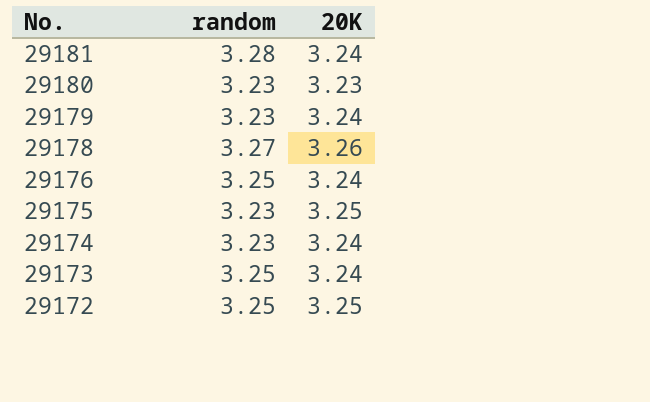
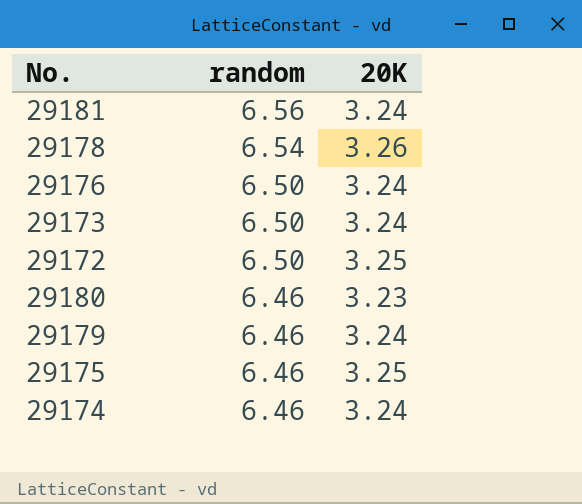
row order: No. descending -> random descending
29181 | random: 3.28 -> 6.56
29178 | random: 3.27 -> 6.54
29176 | random: 3.25 -> 6.50
29173 | random: 3.25 -> 6.50
29172 | random: 3.25 -> 6.50
29180 | random: 3.23 -> 6.46
29179 | random: 3.23 -> 6.46
29175 | random: 3.23 -> 6.46
29174 | random: 3.23 -> 6.46

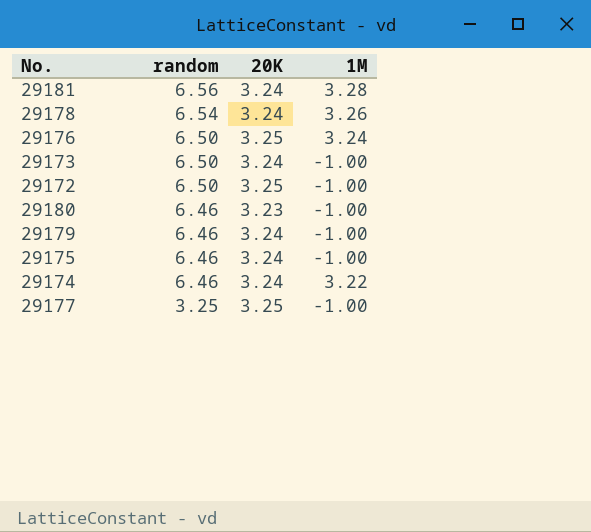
column 1M | position: none -> 4
29178 | 20K: 3.26 -> 3.24
29176 | 20K: 3.24 -> 3.25
29175 | 20K: 3.25 -> 3.24
row 29177: none -> 3.25 | 3.25 | -1.00

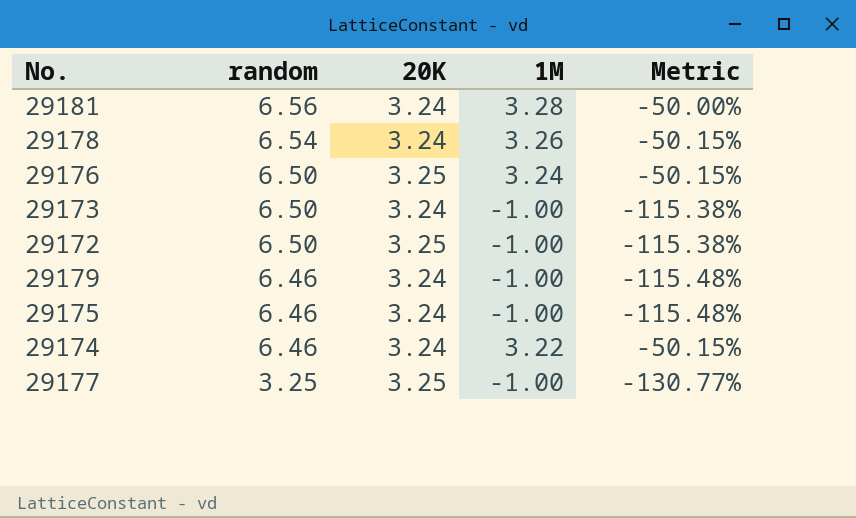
column Metric | formula: none -> ([1M] - [random]) / [random]
row 29180: 6.46 | 3.23 | -1.00 -> none

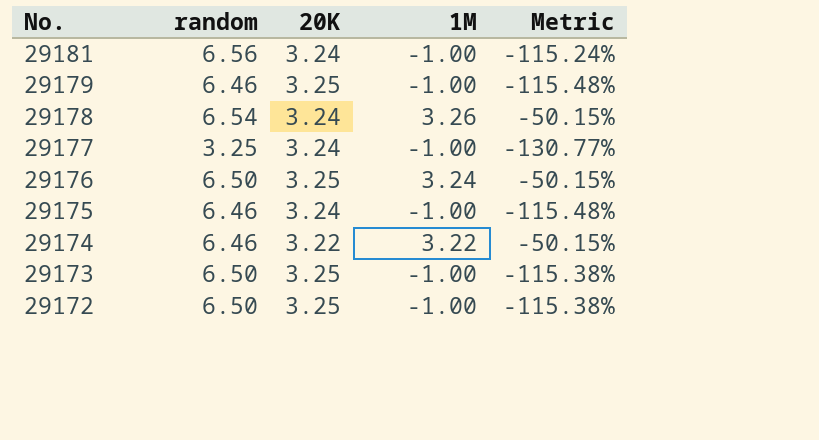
row order: random descending -> No. descending
29181 | 1M: 3.28 -> -1.00
29181 | Metric: -50.00% -> -115.24%
29179 | 20K: 3.24 -> 3.25
29177 | 20K: 3.25 -> 3.24
29174 | 20K: 3.24 -> 3.22
29173 | 20K: 3.24 -> 3.25

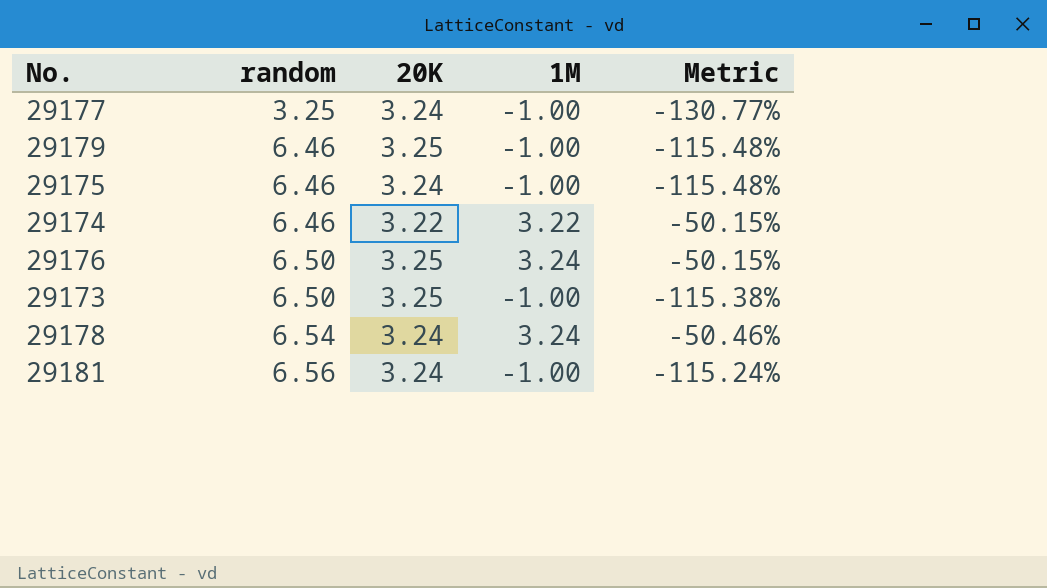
row order: No. descending -> random ascending
row 29172: 6.50 | 3.25 | -1.00 | -115.38% -> none
29178 | 1M: 3.26 -> 3.24
29178 | Metric: -50.15% -> -50.46%

